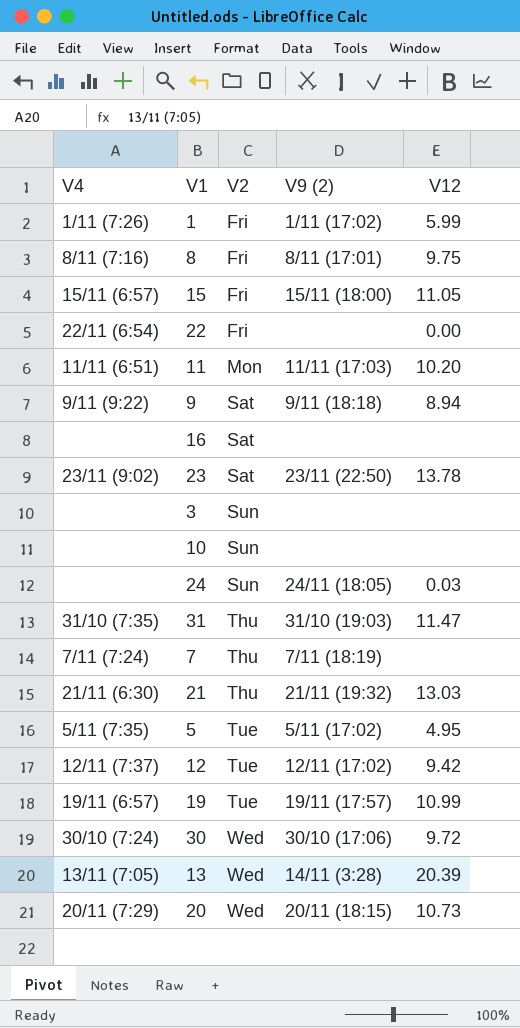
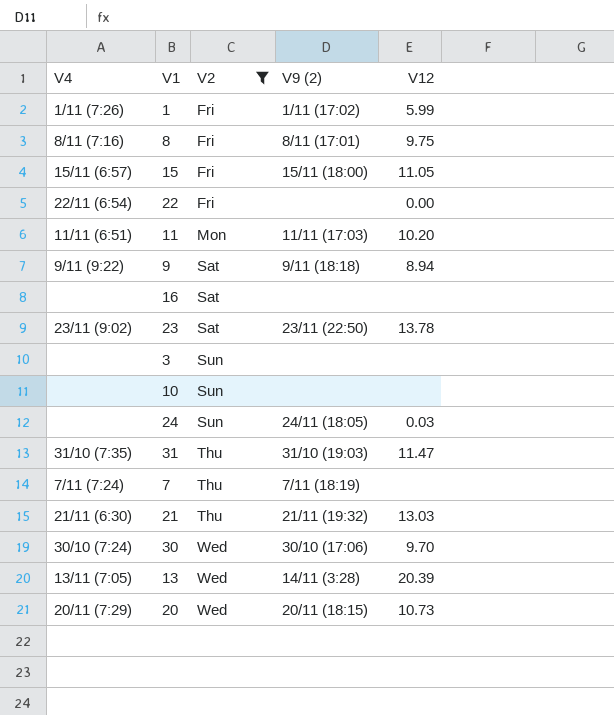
filter: none -> V2 != Tue
30 | V12: 9.72 -> 9.70

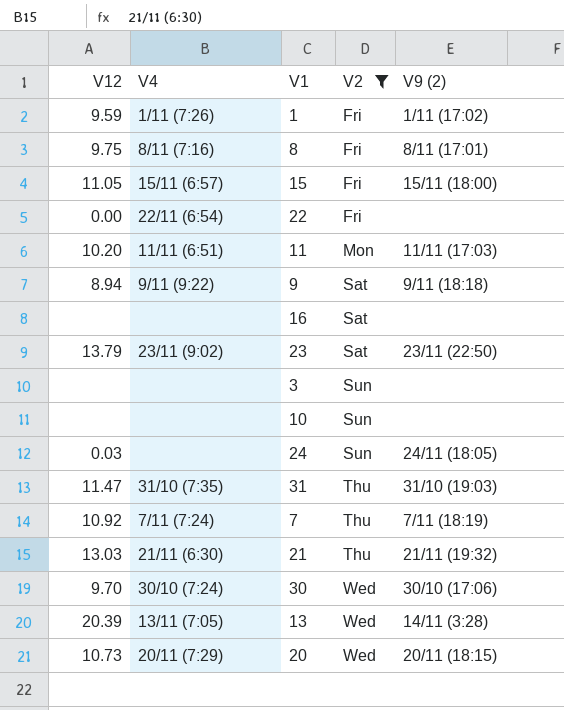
column V12 | position: 5 -> 1
1 | V12: 5.99 -> 9.59
23 | V12: 13.78 -> 13.79
7 | V12: none -> 10.92

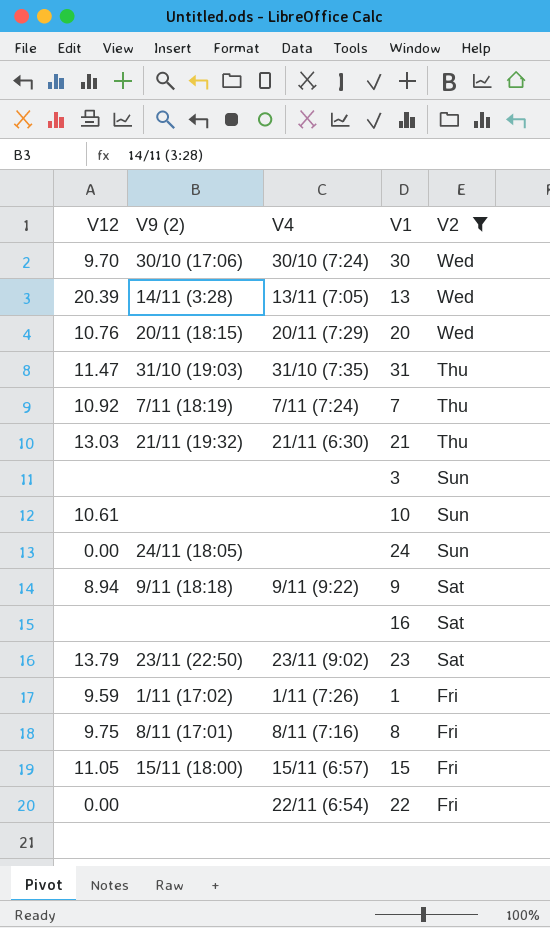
row order: V2 ascending -> V2 descending
column V9 (2) | position: 5 -> 2
row 11: 10.20 | 11/11 (6:51) | Mon | 11/11 (17:03) -> none
20 | V12: 10.73 -> 10.76
10 | V12: none -> 10.61
24 | V12: 0.03 -> 0.00

